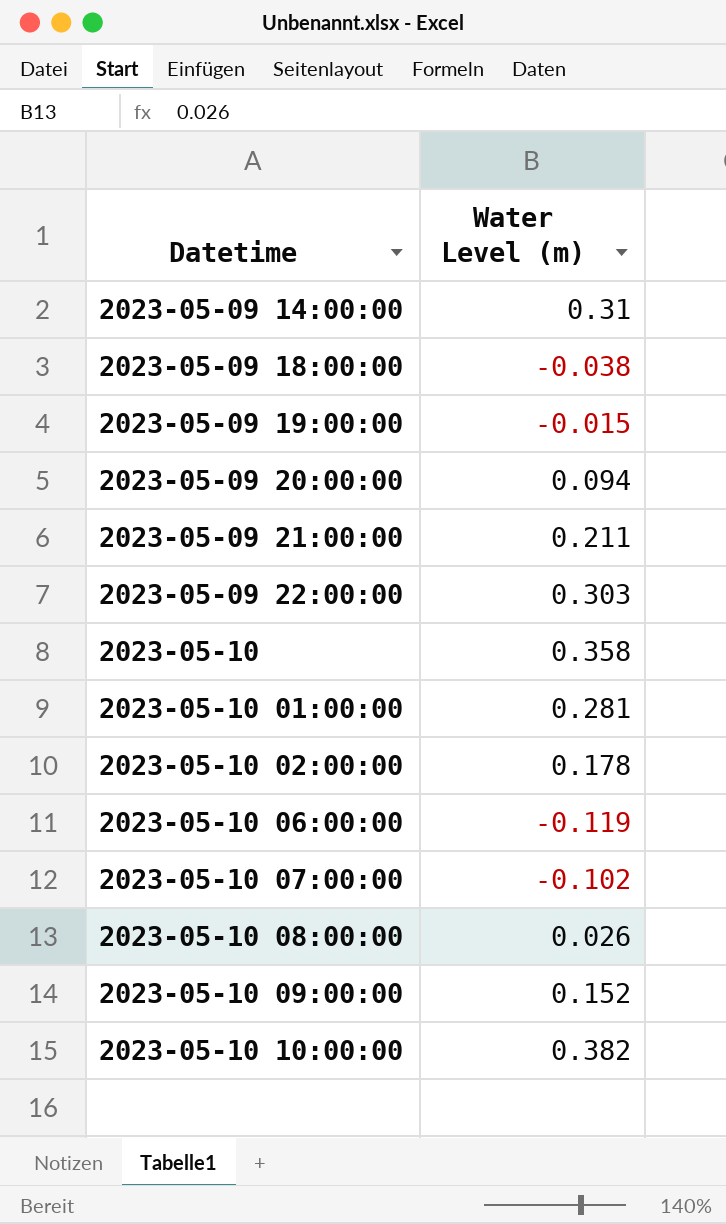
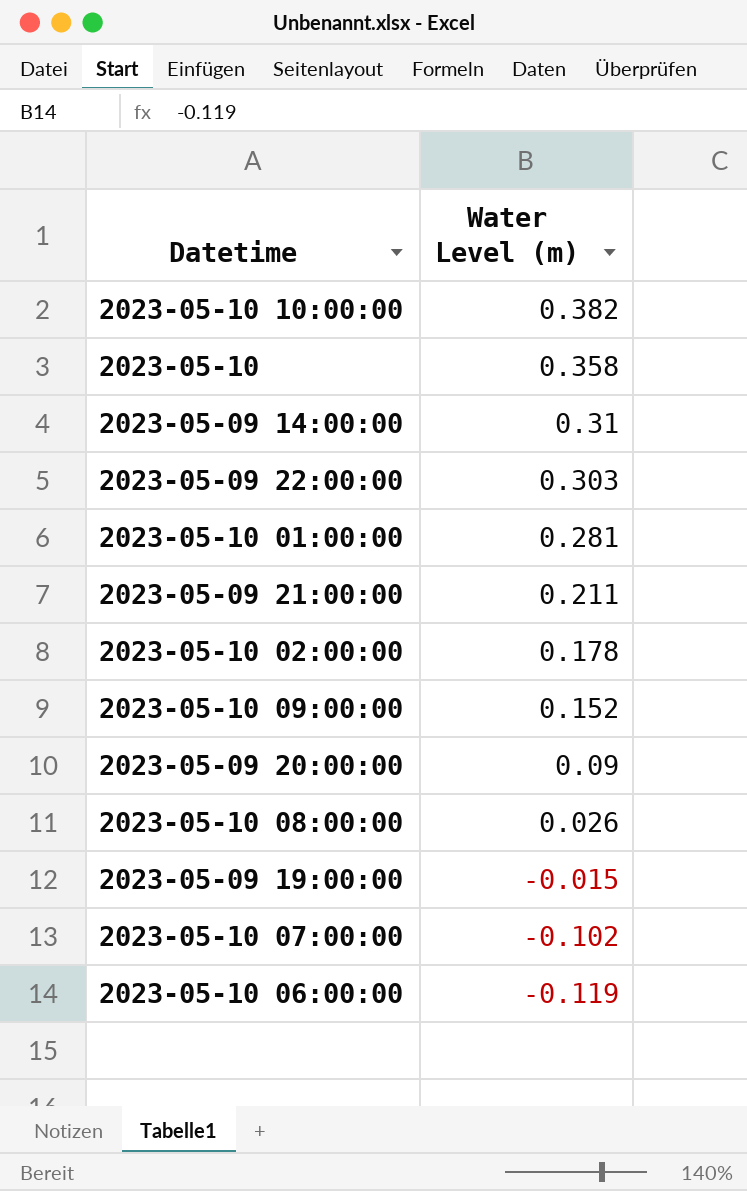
row order: Datetime ascending -> Water Level (m) descending
row 2023-05-09 18:00:00: -0.038 -> none
2023-05-09 20:00:00 | Water Level (m): 0.094 -> 0.09

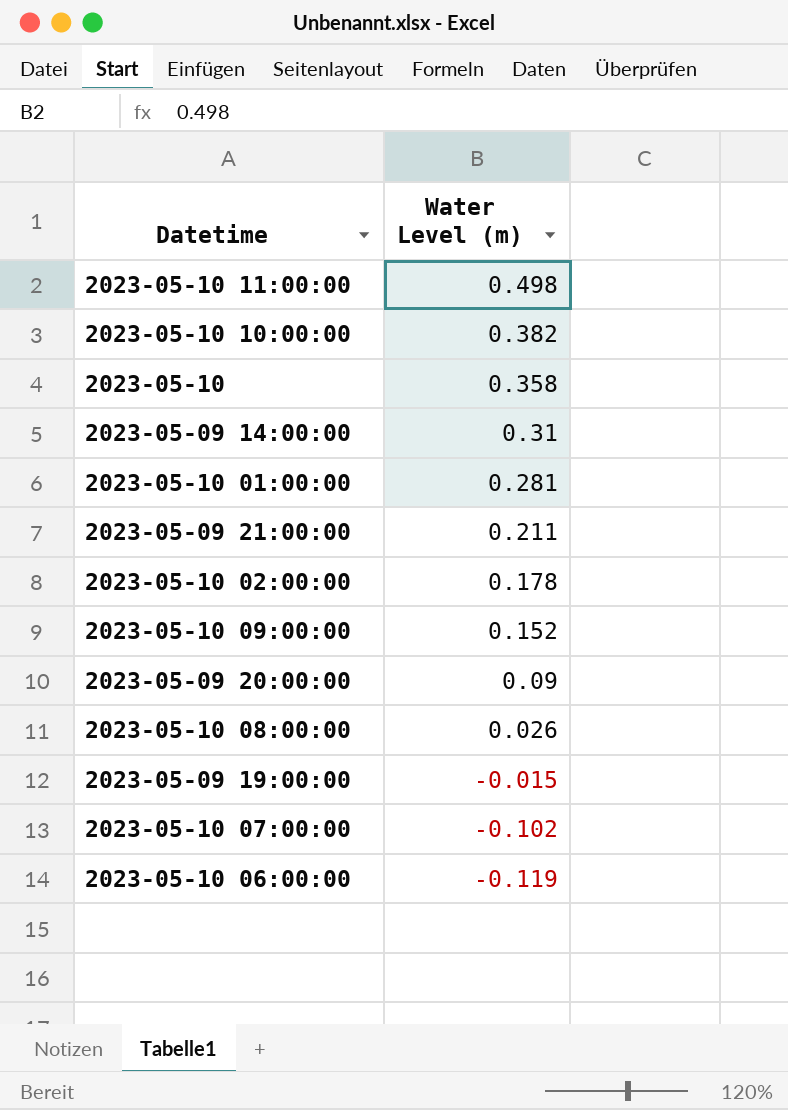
row 2023-05-09 22:00:00: 0.303 -> none
row 2023-05-10 11:00:00: none -> 0.498

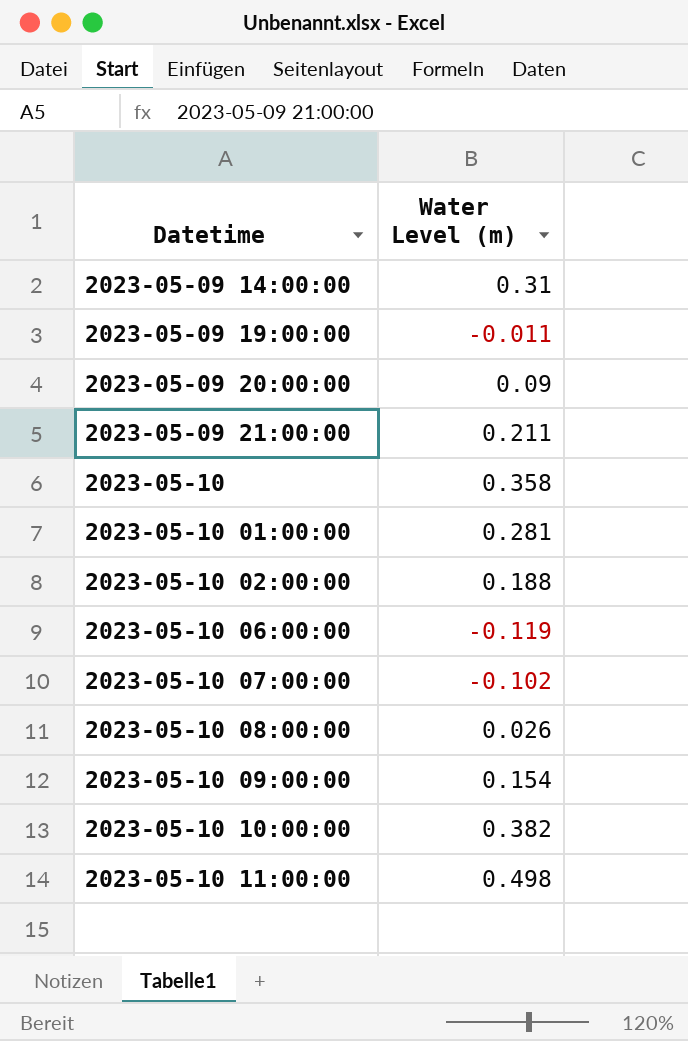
row order: Water Level (m) descending -> Datetime ascending
2023-05-09 19:00:00 | Water Level (m): -0.015 -> -0.011
2023-05-10 02:00:00 | Water Level (m): 0.178 -> 0.188
2023-05-10 09:00:00 | Water Level (m): 0.152 -> 0.154

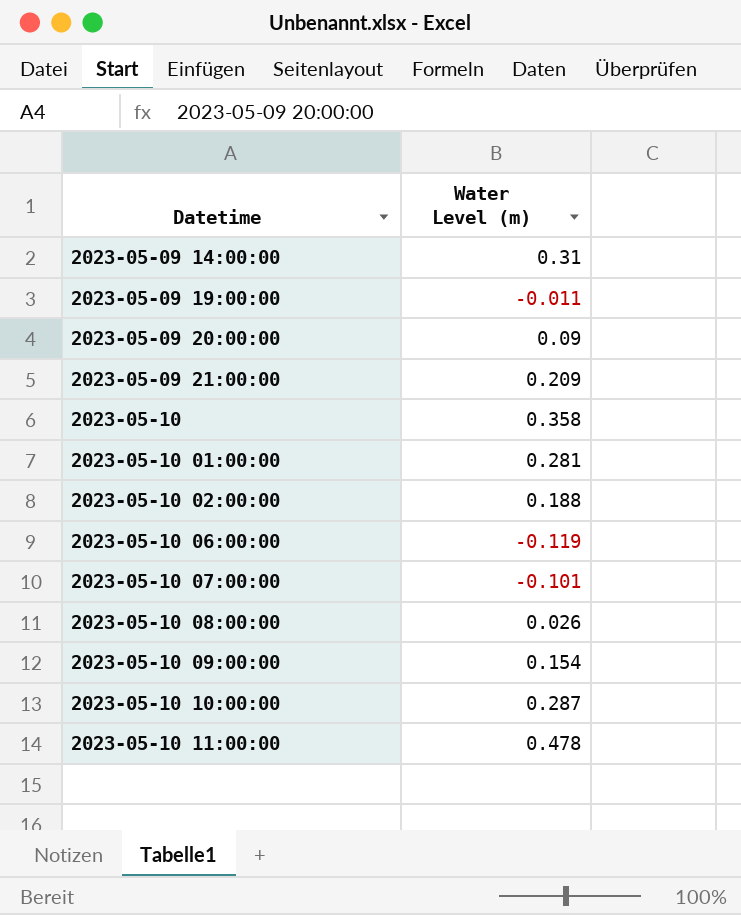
2023-05-09 21:00:00 | Water Level (m): 0.211 -> 0.209
2023-05-10 07:00:00 | Water Level (m): -0.102 -> -0.101
2023-05-10 10:00:00 | Water Level (m): 0.382 -> 0.287
2023-05-10 11:00:00 | Water Level (m): 0.498 -> 0.478

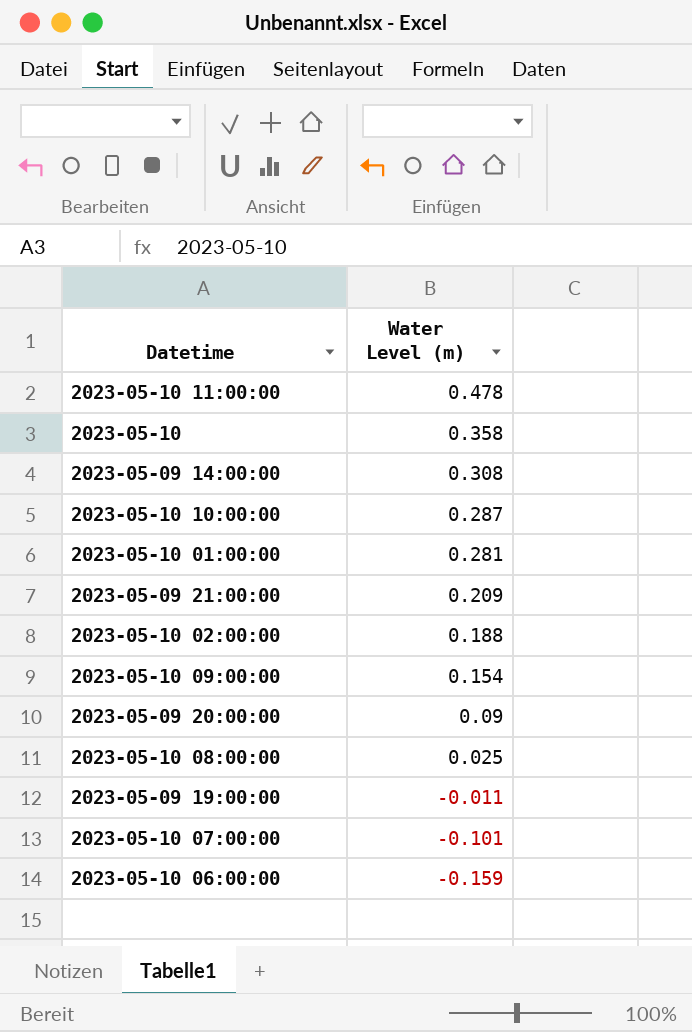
row order: Datetime ascending -> Water Level (m) descending
2023-05-09 14:00:00 | Water Level (m): 0.31 -> 0.308
2023-05-10 08:00:00 | Water Level (m): 0.026 -> 0.025
2023-05-10 06:00:00 | Water Level (m): -0.119 -> -0.159

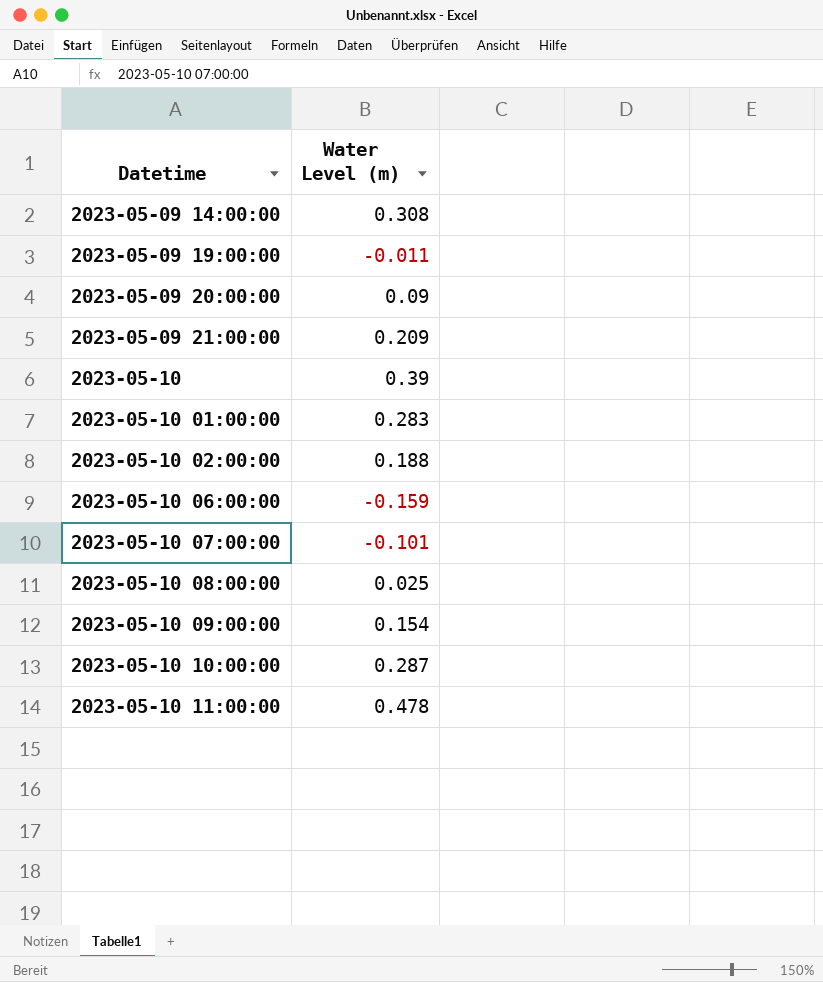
row order: Water Level (m) descending -> Datetime ascending
2023-05-10 | Water Level (m): 0.358 -> 0.39
2023-05-10 01:00:00 | Water Level (m): 0.281 -> 0.283

